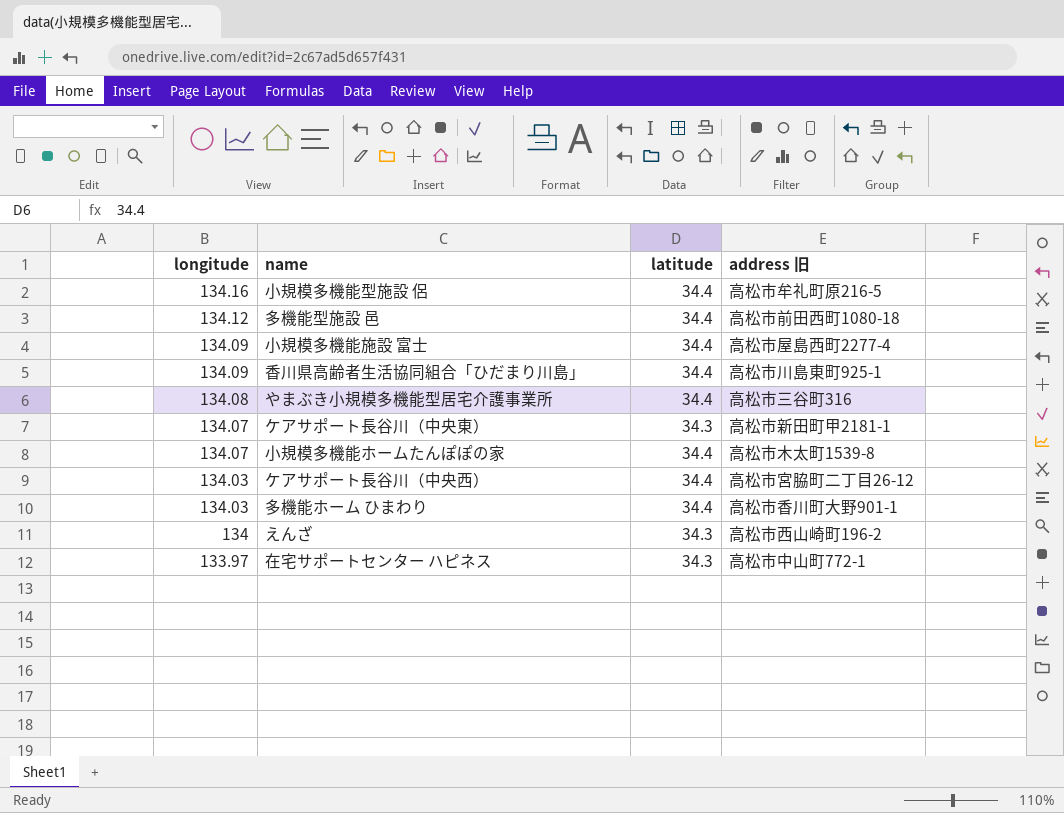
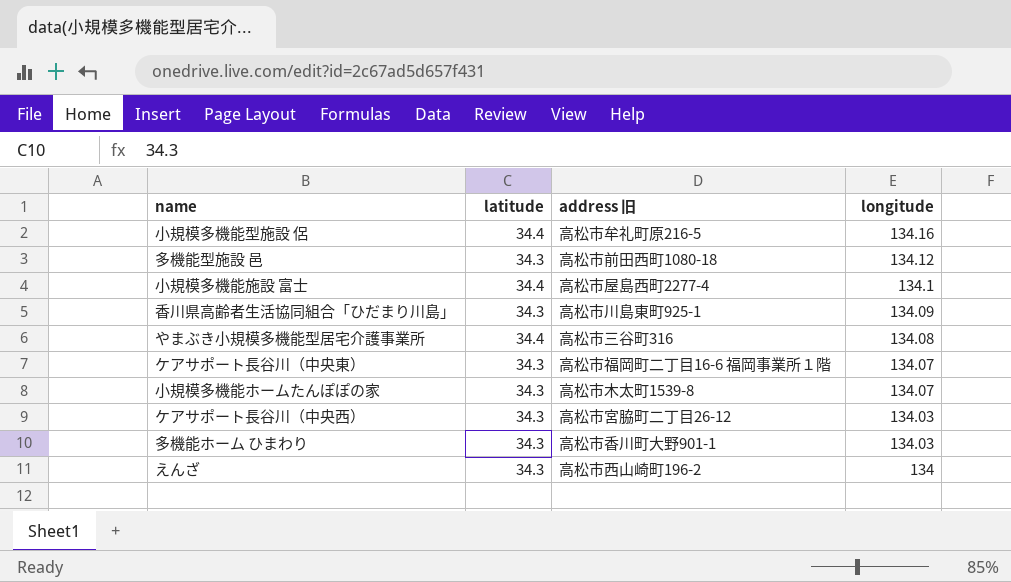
column longitude | position: 1 -> 4
row 在宅サポートセンター ハピネス: 133.97 | 34.3 | 高松市中山町772-1 -> none
多機能型施設 邑 | latitude: 34.4 -> 34.3
小規模多機能施設 富士 | longitude: 134.09 -> 134.1
香川県高齢者生活協同組合「ひだまり川島」 | latitude: 34.4 -> 34.3
ケアサポート長谷川（中央東） | address 旧: 高松市新田町甲2181-1 -> 高松市福岡町二丁目16-6 福岡事業所１階
小規模多機能ホームたんぽぽの家 | latitude: 34.4 -> 34.3
ケアサポート長谷川（中央西） | latitude: 34.4 -> 34.3
多機能ホーム ひまわり | latitude: 34.4 -> 34.3

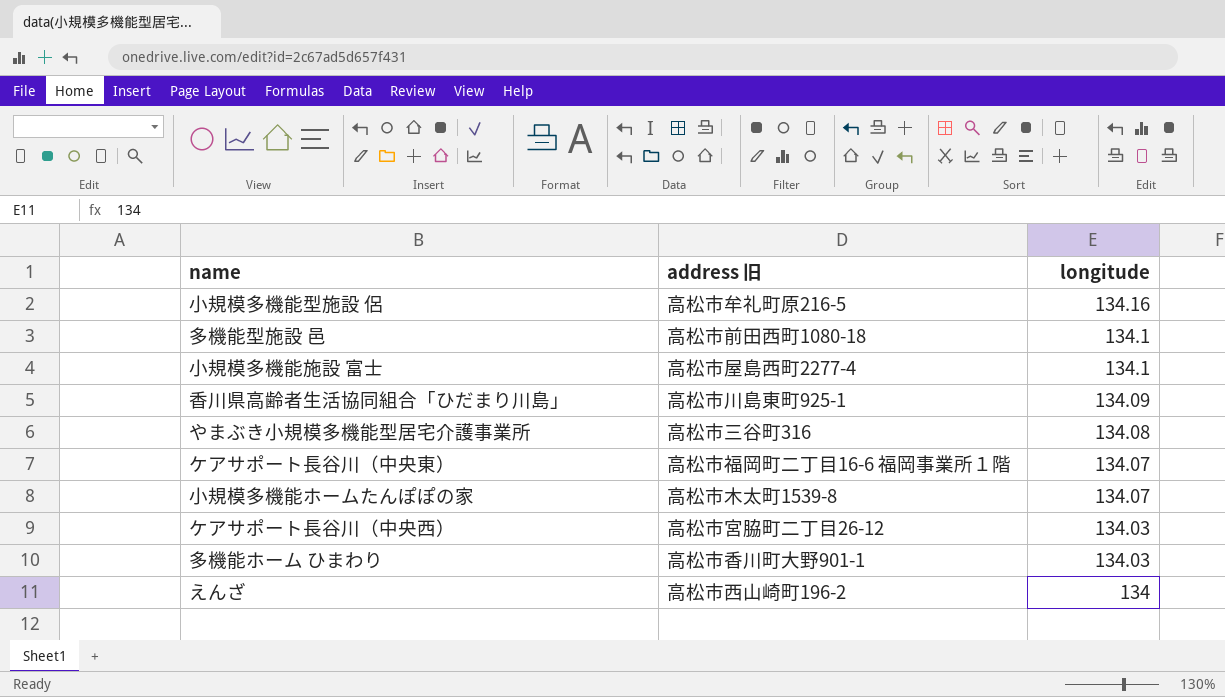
column latitude | position: 2 -> none
多機能型施設 邑 | longitude: 134.12 -> 134.1

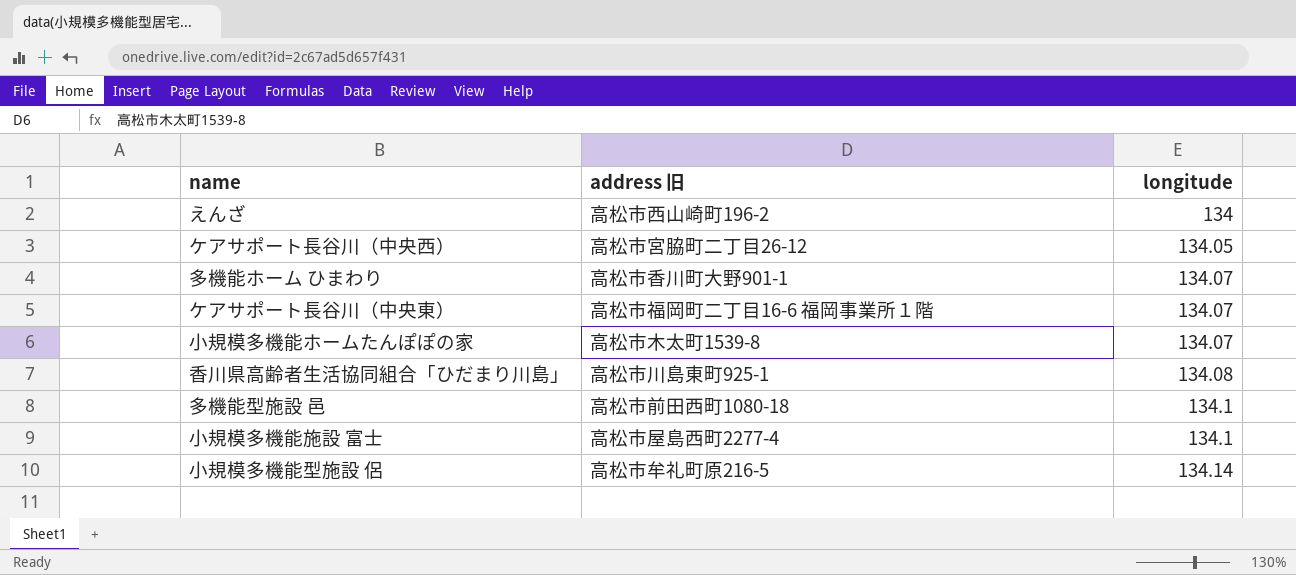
row order: longitude descending -> longitude ascending
row やまぶき小規模多機能型居宅介護事業所: 高松市三谷町316 | 134.08 -> none
ケアサポート長谷川（中央西） | longitude: 134.03 -> 134.05
多機能ホーム ひまわり | longitude: 134.03 -> 134.07
香川県高齢者生活協同組合「ひだまり川島」 | longitude: 134.09 -> 134.08
小規模多機能型施設 侶 | longitude: 134.16 -> 134.14

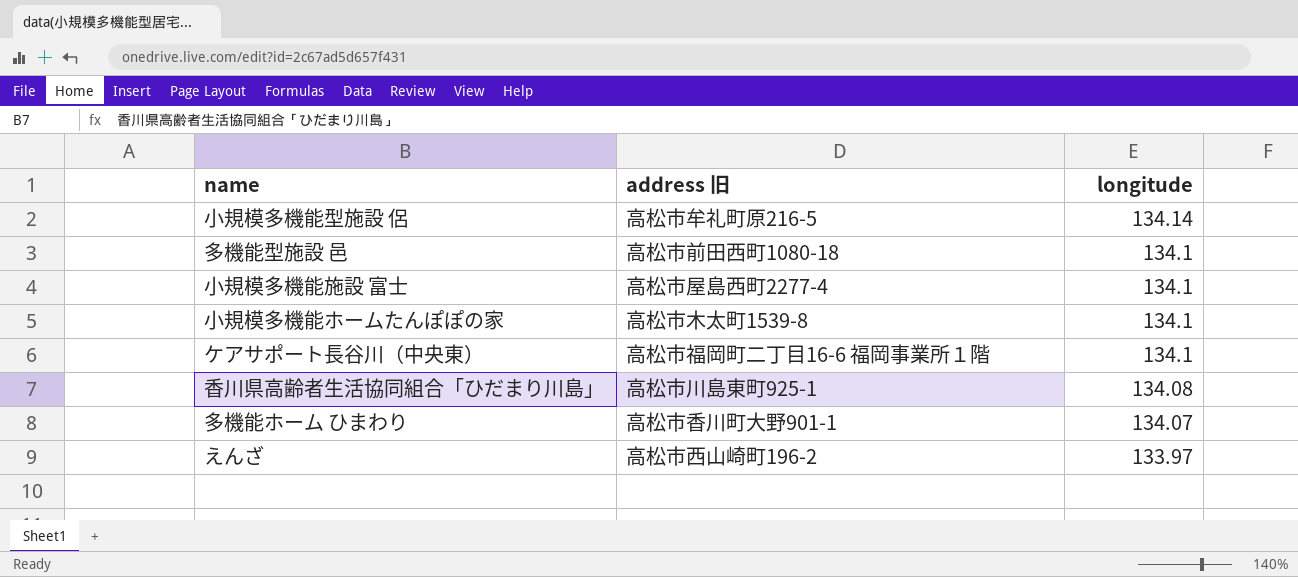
row order: longitude ascending -> longitude descending
row ケアサポート長谷川（中央西）: 高松市宮脇町二丁目26-12 | 134.05 -> none
小規模多機能ホームたんぽぽの家 | longitude: 134.07 -> 134.1
ケアサポート長谷川（中央東） | longitude: 134.07 -> 134.1
えんざ | longitude: 134 -> 133.97

